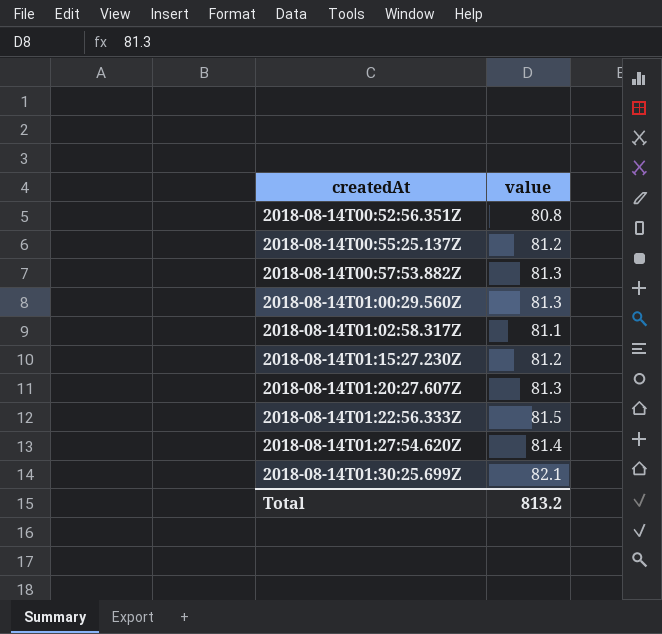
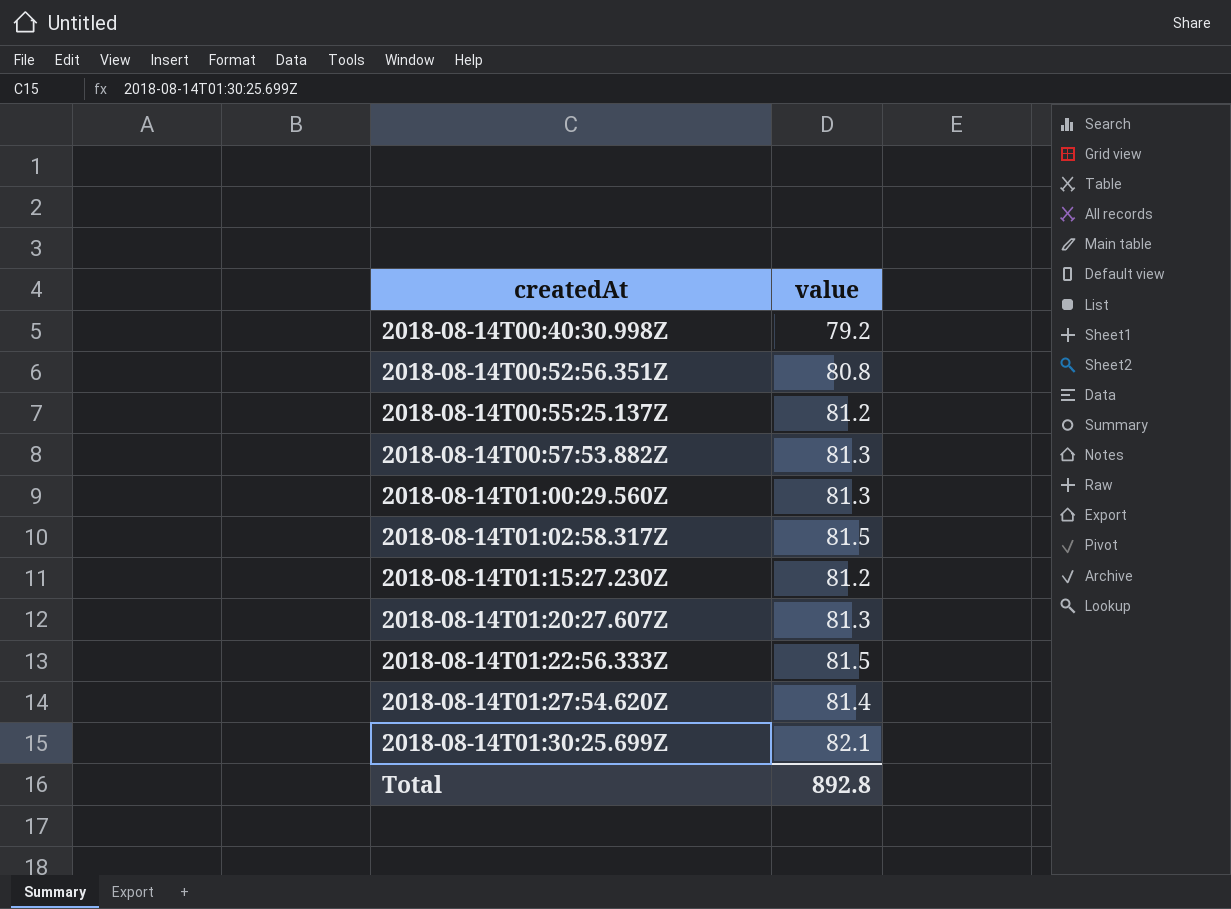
row 2018-08-14T00:40:30.998Z: none -> 79.2
2018-08-14T01:02:58.317Z | value: 81.1 -> 81.5
Total | value: 813.2 -> 892.8

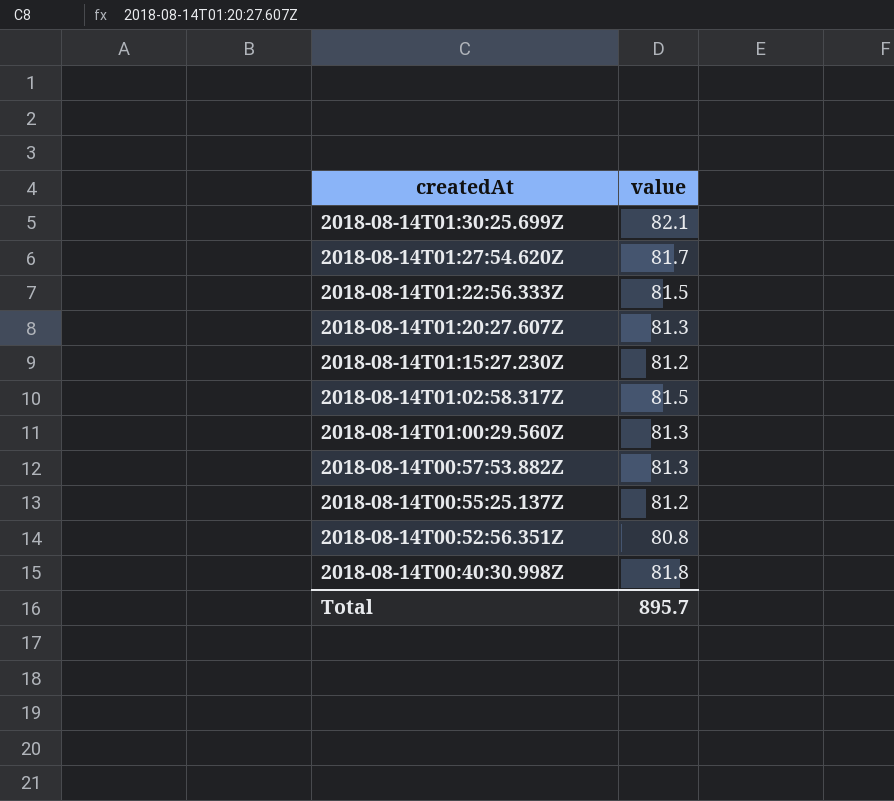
row order: createdAt ascending -> createdAt descending
2018-08-14T01:27:54.620Z | value: 81.4 -> 81.7
2018-08-14T00:40:30.998Z | value: 79.2 -> 81.8
Total | value: 892.8 -> 895.7

